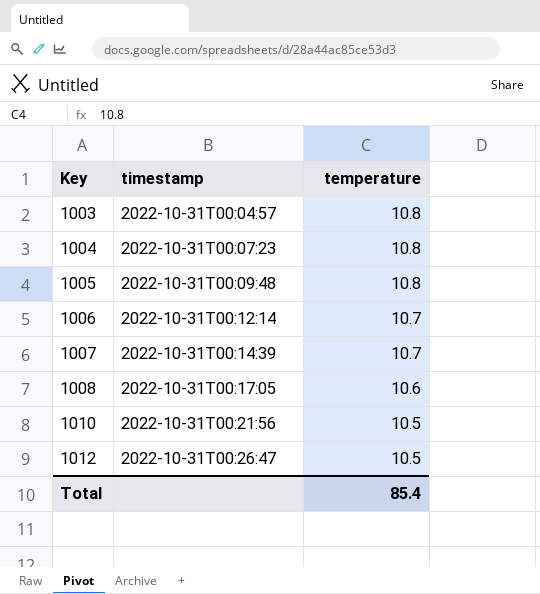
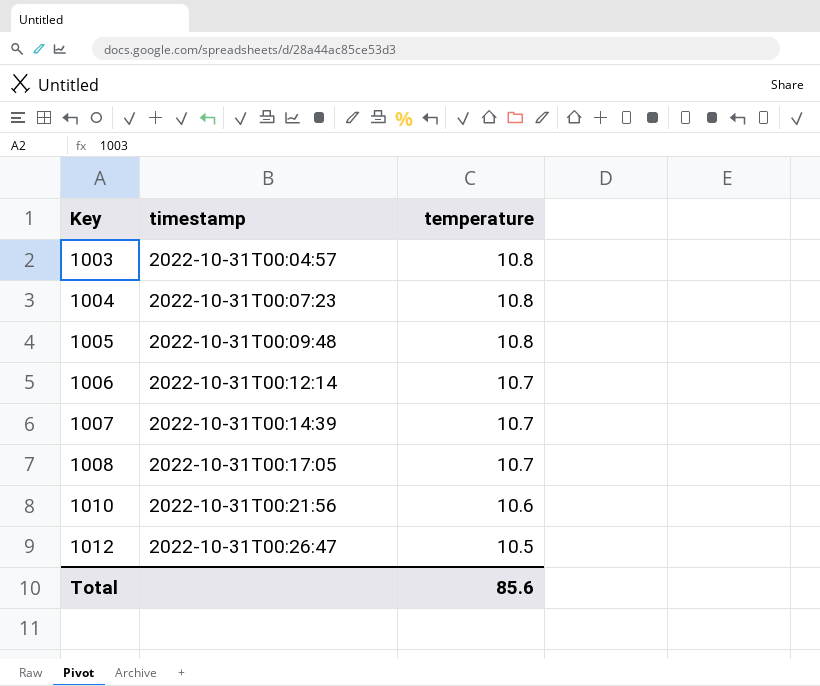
1008 | temperature: 10.6 -> 10.7
1010 | temperature: 10.5 -> 10.6
Total | temperature: 85.4 -> 85.6

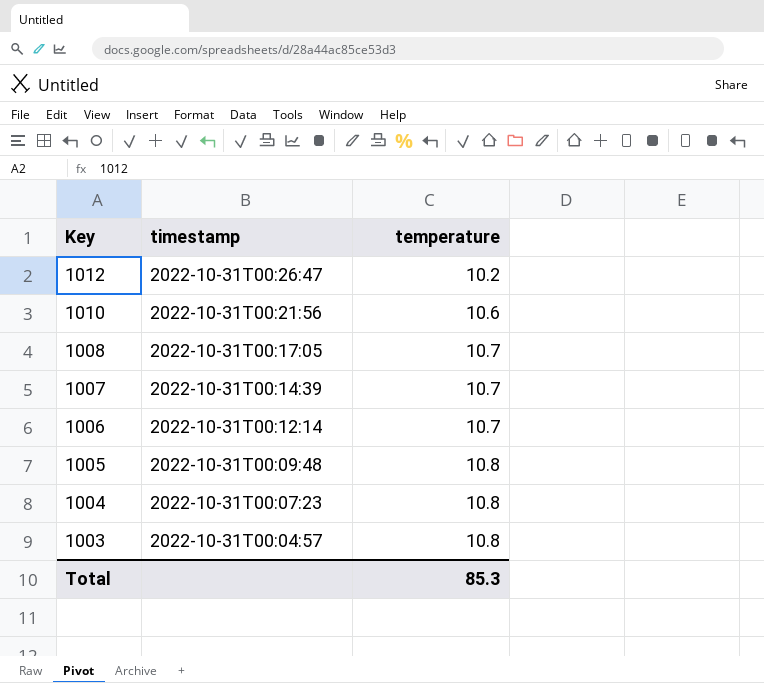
row order: Key ascending -> Key descending
1012 | temperature: 10.5 -> 10.2
Total | temperature: 85.6 -> 85.3

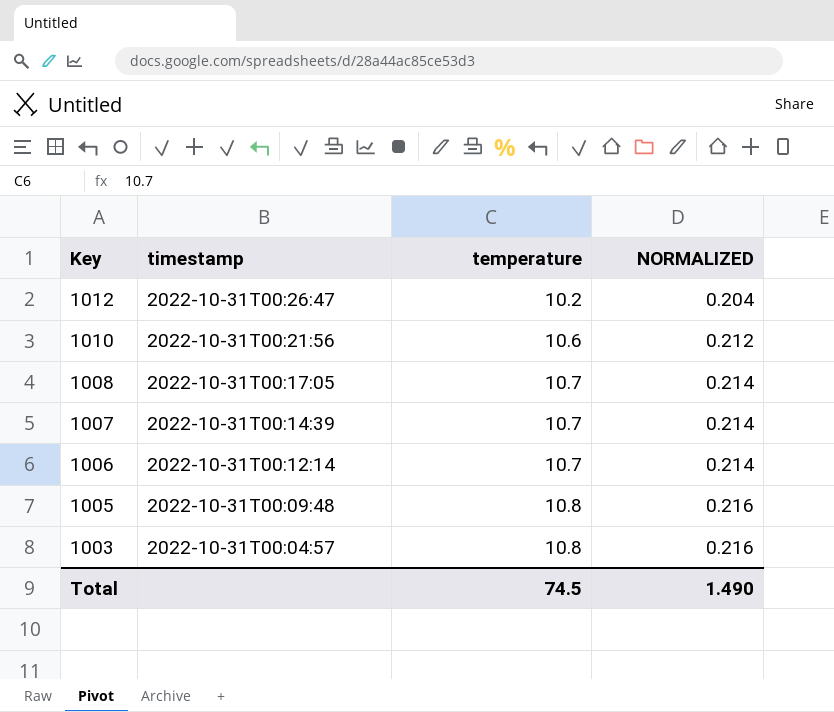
column NORMALIZED | formula: none -> [temperature] * 0.02
row 1004: 2022-10-31T00:07:23 | 10.8 -> none
Total | temperature: 85.3 -> 74.5

